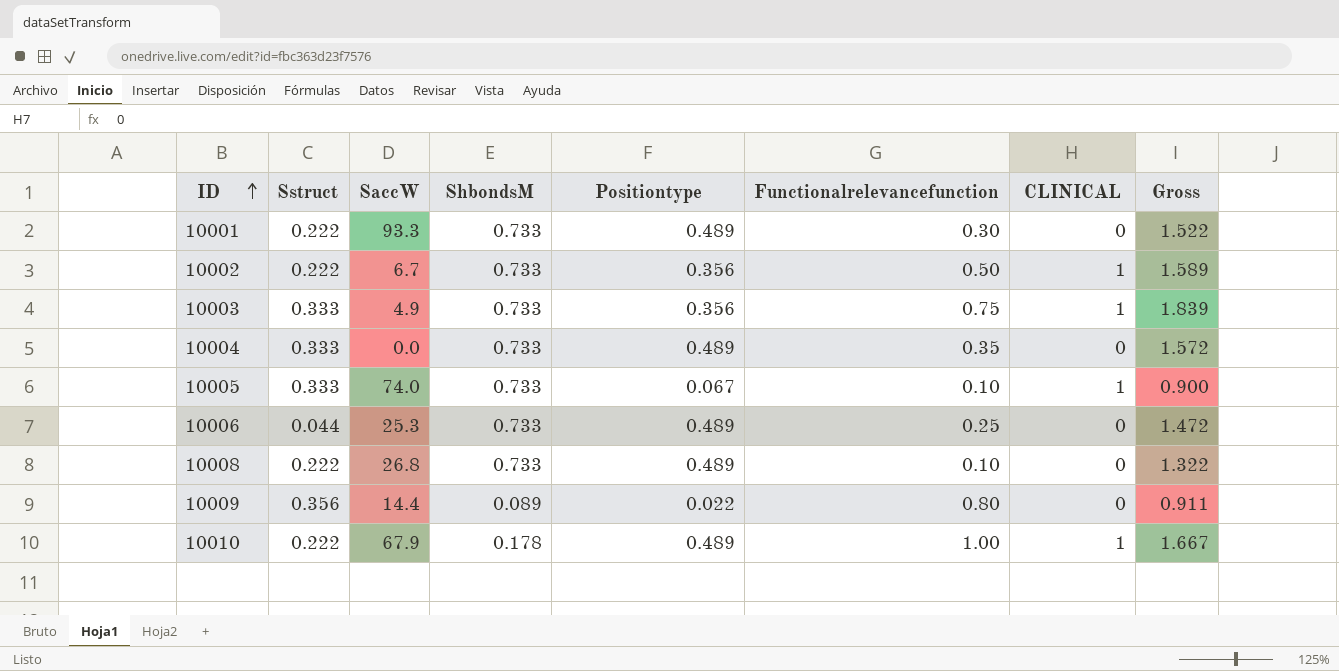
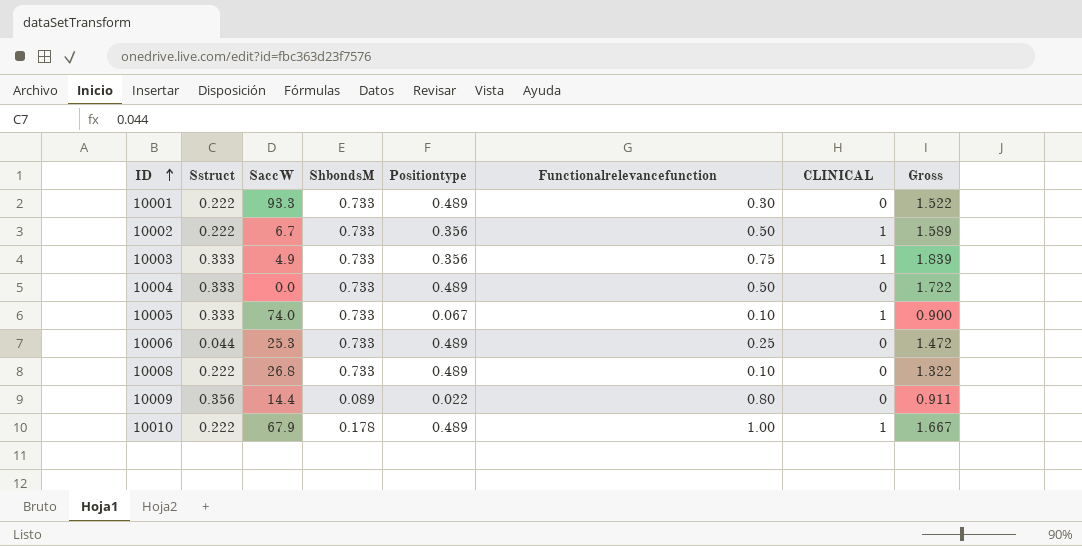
10004 | Functionalrelevancefunction: 0.35 -> 0.50
10004 | Gross: 1.572 -> 1.722

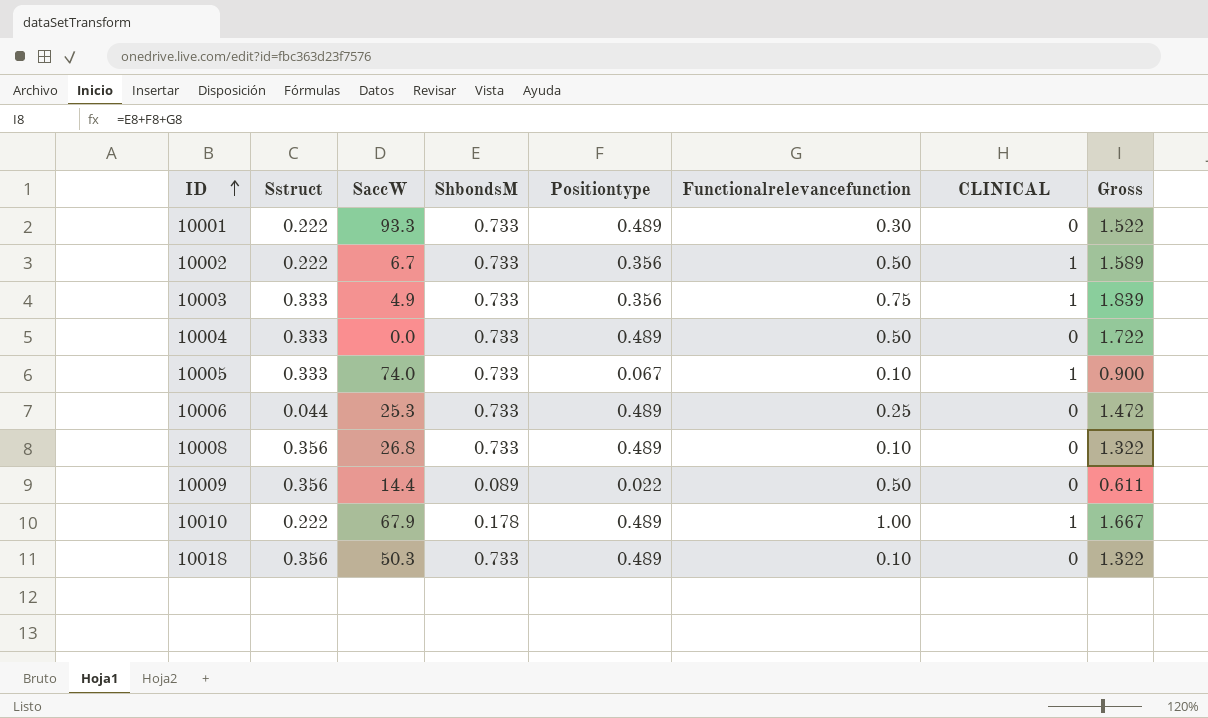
10008 | Sstruct: 0.222 -> 0.356
10009 | Functionalrelevancefunction: 0.80 -> 0.50
10009 | Gross: 0.911 -> 0.611
row 10018: none -> 0.356 | 50.3 | 0.733 | 0.489 | 0.10 | 0 | 1.322

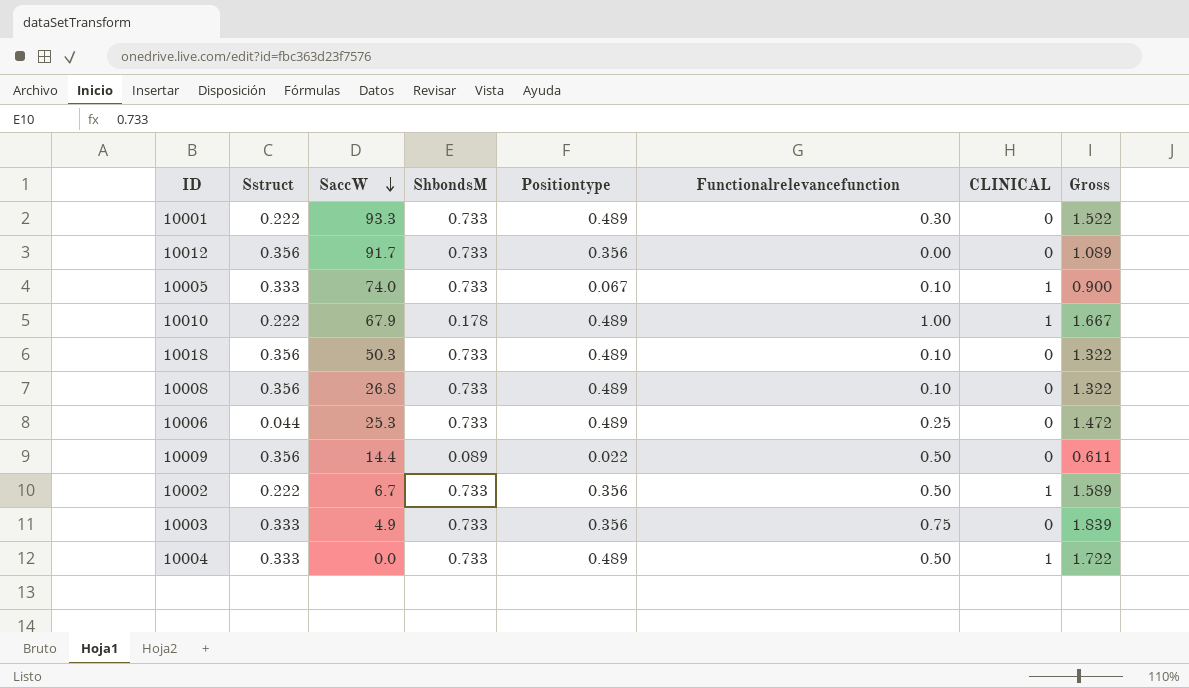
row order: ID ascending -> SaccW descending
row 10012: none -> 0.356 | 91.7 | 0.733 | 0.356 | 0.00 | 0 | 1.089
10003 | CLINICAL: 1 -> 0
10004 | CLINICAL: 0 -> 1

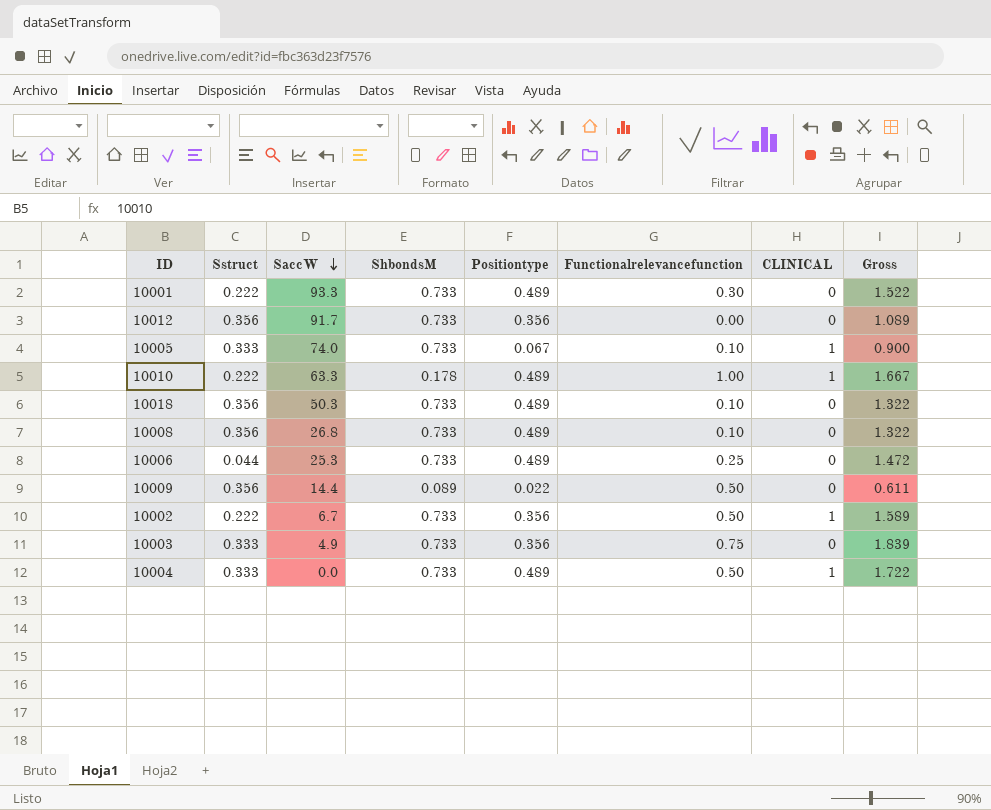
10010 | SaccW: 67.9 -> 63.3

